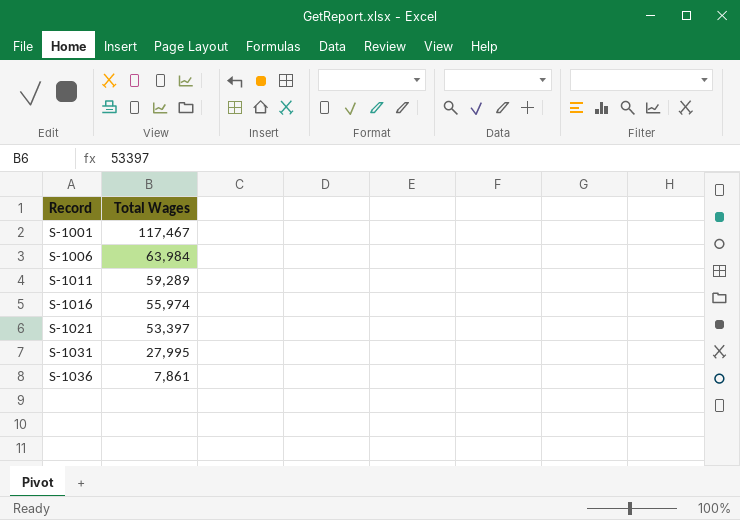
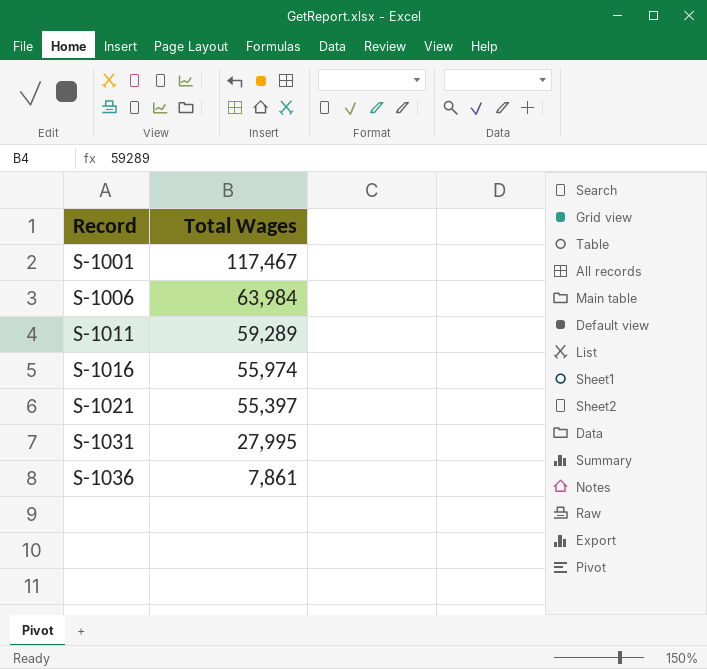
S-1021 | Total Wages: 53,397 -> 55,397

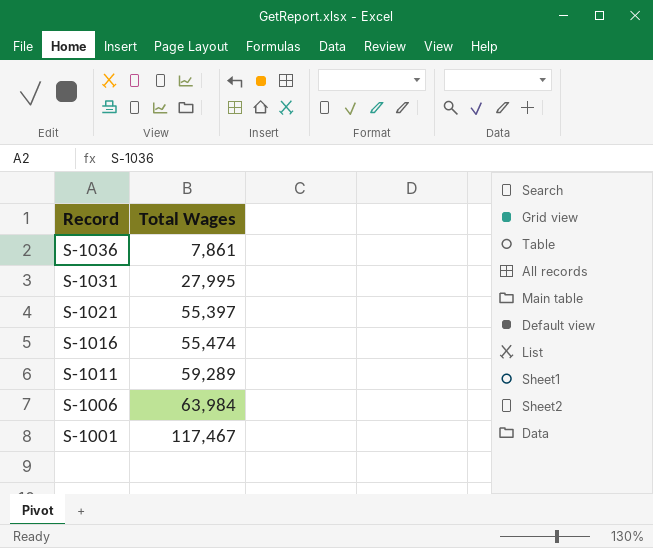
row order: Record ascending -> Record descending
S-1016 | Total Wages: 55,974 -> 55,474

